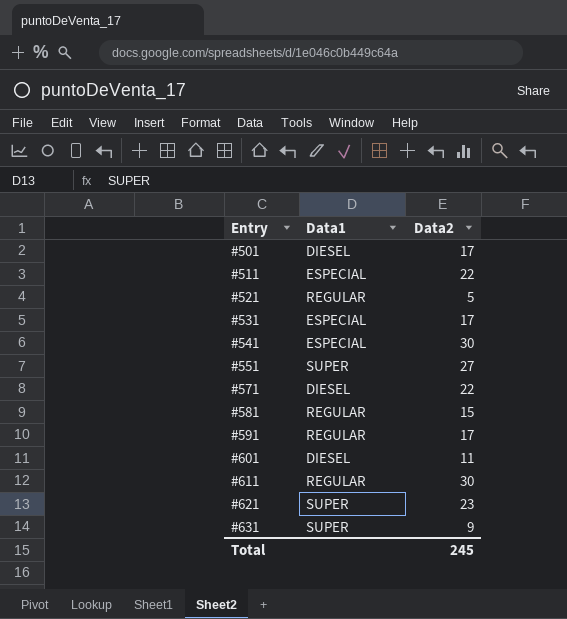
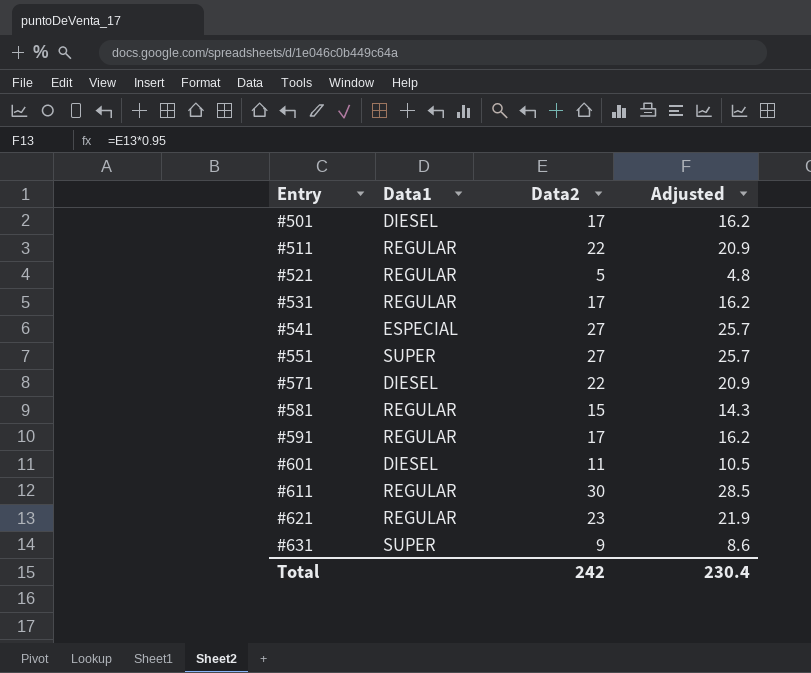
column Adjusted | formula: none -> [Data2] * 0.95
#511 | Data1: ESPECIAL -> REGULAR
#531 | Data1: ESPECIAL -> REGULAR
#541 | Data2: 30 -> 27
#621 | Data1: SUPER -> REGULAR
Total | Data2: 245 -> 242

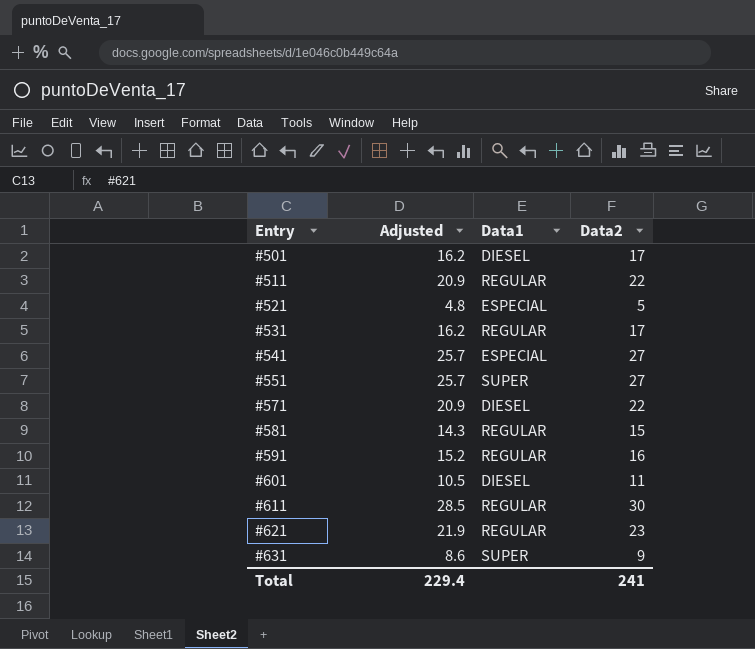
column Adjusted | position: 4 -> 2
#521 | Data1: REGULAR -> ESPECIAL
#591 | Adjusted: 16.2 -> 15.2
#591 | Data2: 17 -> 16
Total | Adjusted: 230.4 -> 229.4
Total | Data2: 242 -> 241

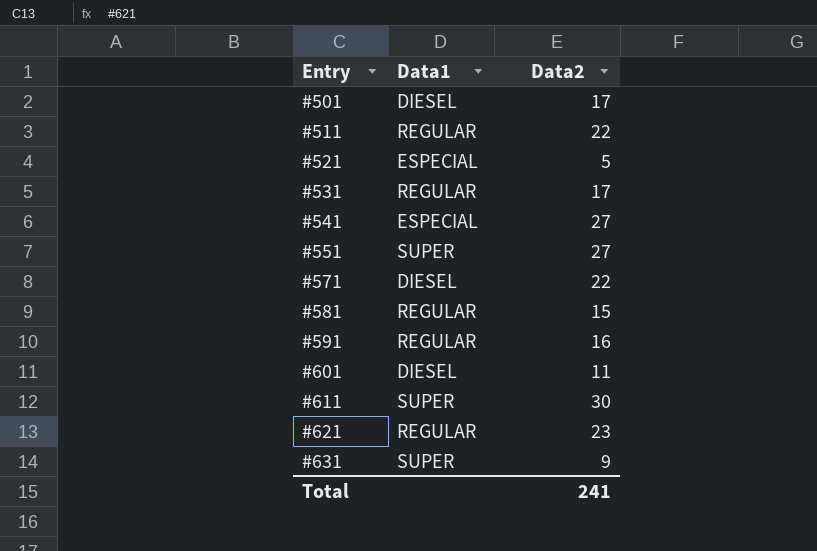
column Adjusted | formula: [Data2] * 0.95 -> none
#611 | Data1: REGULAR -> SUPER

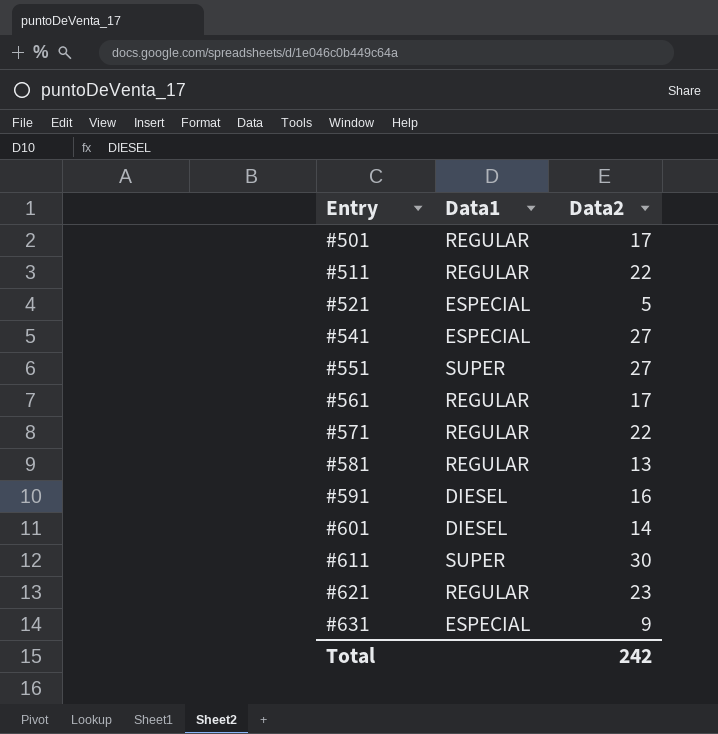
row #531: REGULAR | 17 -> none
#501 | Data1: DIESEL -> REGULAR
row #561: none -> REGULAR | 17
#571 | Data1: DIESEL -> REGULAR
#581 | Data2: 15 -> 13
#591 | Data1: REGULAR -> DIESEL
#601 | Data2: 11 -> 14
#631 | Data1: SUPER -> ESPECIAL
Total | Data2: 241 -> 242

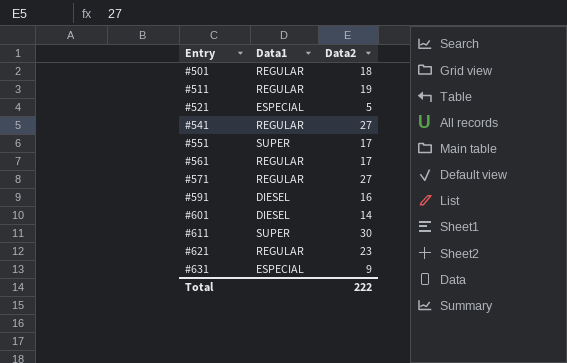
row #581: REGULAR | 13 -> none
#501 | Data2: 17 -> 18
#511 | Data2: 22 -> 19
#541 | Data1: ESPECIAL -> REGULAR
#551 | Data2: 27 -> 17
#571 | Data2: 22 -> 27
Total | Data2: 242 -> 222

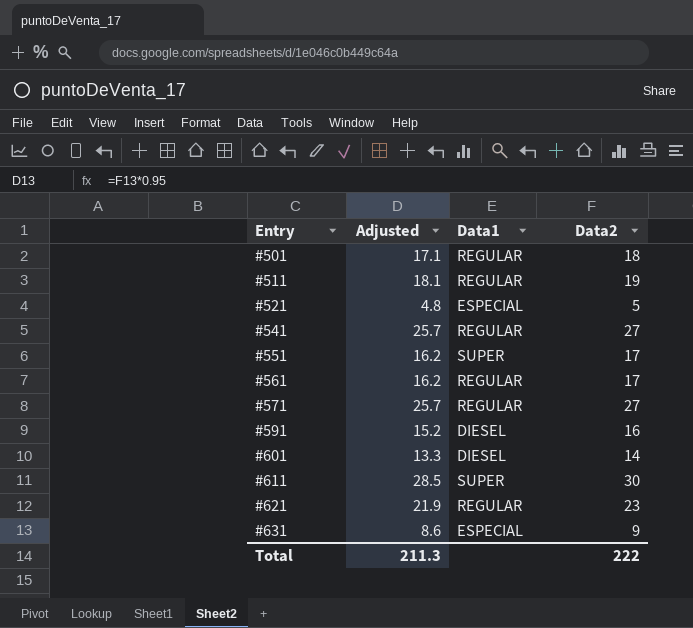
column Adjusted | formula: none -> [Data2] * 0.95

